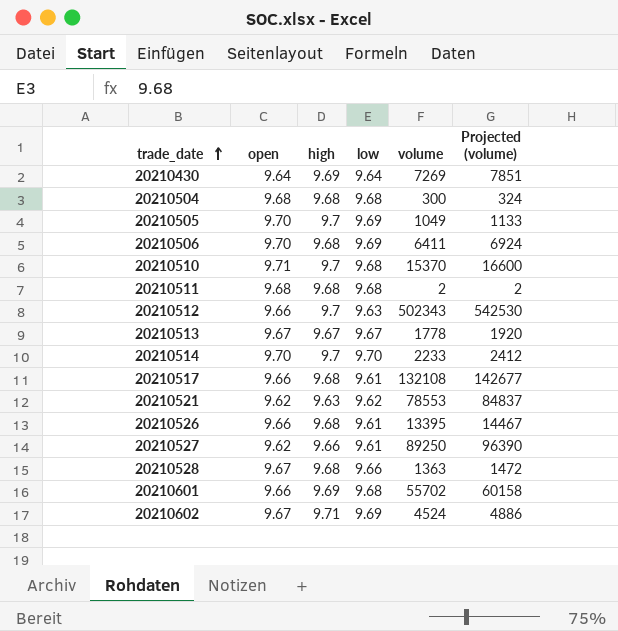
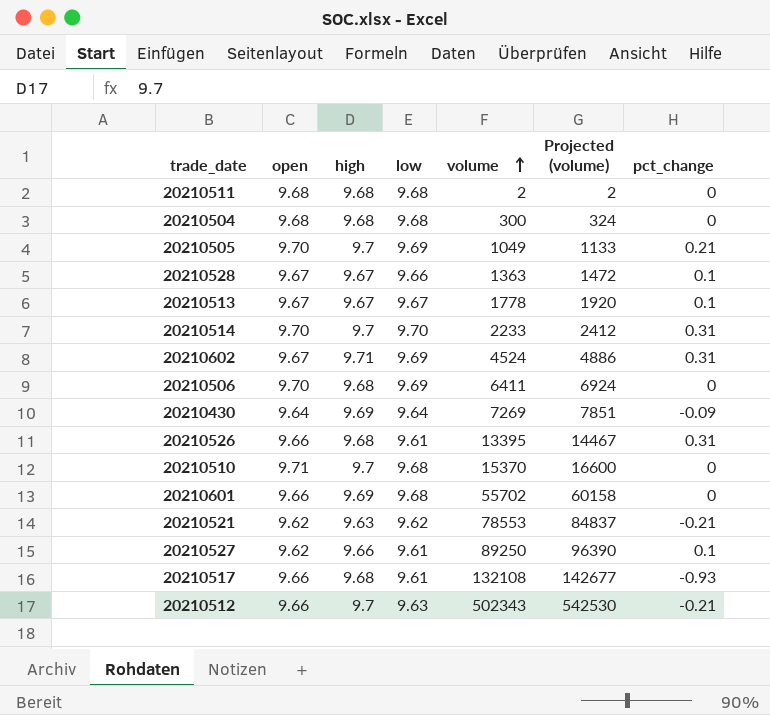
row order: trade_date ascending -> volume ascending
column pct_change | position: none -> 7
20210528 | high: 9.68 -> 9.67

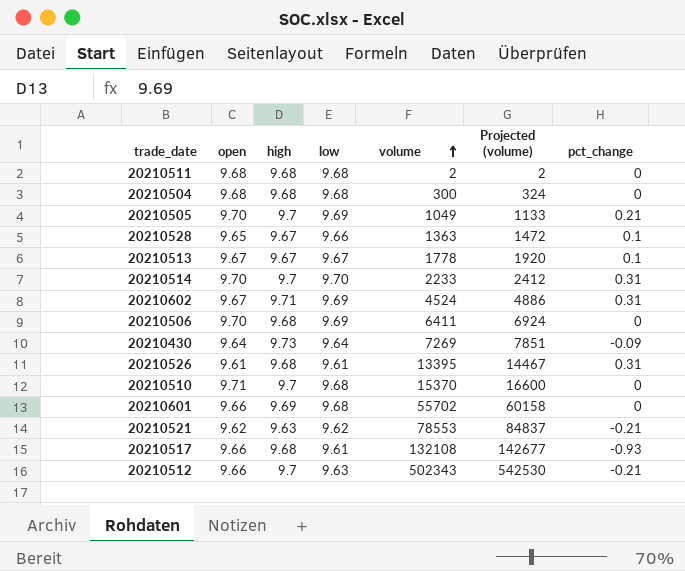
row 20210527: 9.62 | 9.66 | 9.61 | 89250 | 96390 | 0.1 -> none
20210528 | open: 9.67 -> 9.65
20210430 | high: 9.69 -> 9.73
20210526 | open: 9.66 -> 9.61

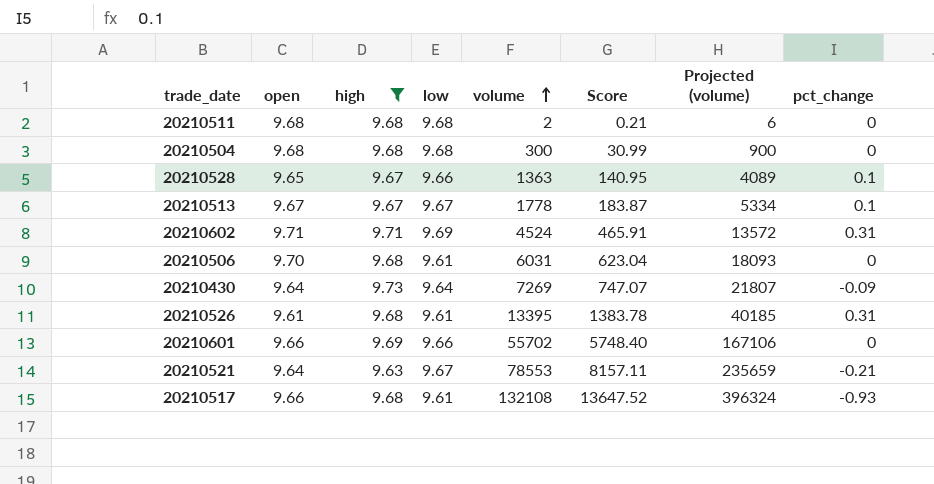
filter: none -> high != 9.7
column Score | formula: none -> [volume] / [high]
column Projected (volume) | formula: [volume] * 1.08 -> [volume] * 3
20210602 | open: 9.67 -> 9.71
20210506 | low: 9.69 -> 9.61
20210506 | volume: 6411 -> 6031
20210601 | low: 9.68 -> 9.66
20210521 | open: 9.62 -> 9.64
20210521 | low: 9.62 -> 9.67

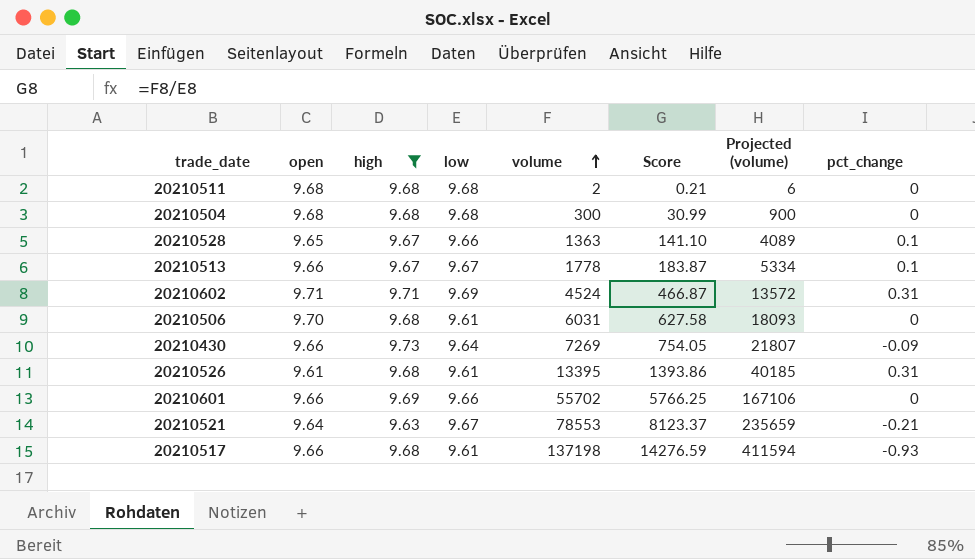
column Score | formula: [volume] / [high] -> [volume] / [low]
20210513 | open: 9.67 -> 9.66
20210430 | open: 9.64 -> 9.66
20210517 | volume: 132108 -> 137198
20210517 | Projected (volume): 396324 -> 411594

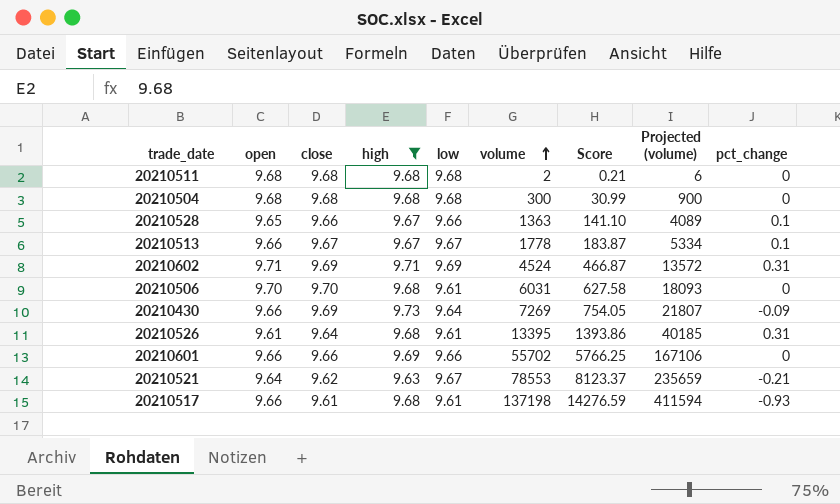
column close | position: none -> 3

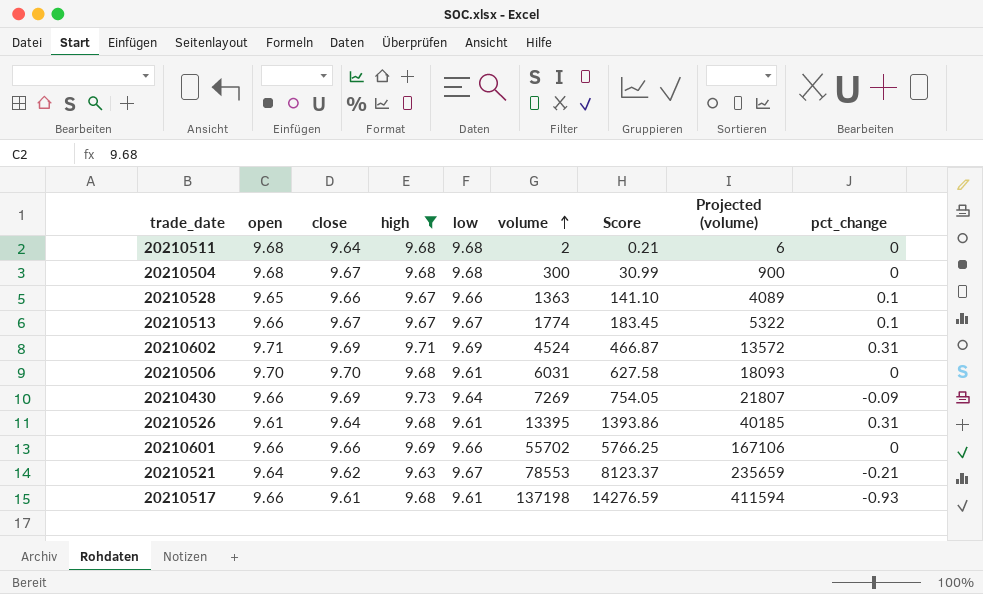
20210511 | close: 9.68 -> 9.64
20210504 | close: 9.68 -> 9.67
20210513 | volume: 1778 -> 1774
20210513 | Score: 183.87 -> 183.45
20210513 | Projected (volume): 5334 -> 5322

